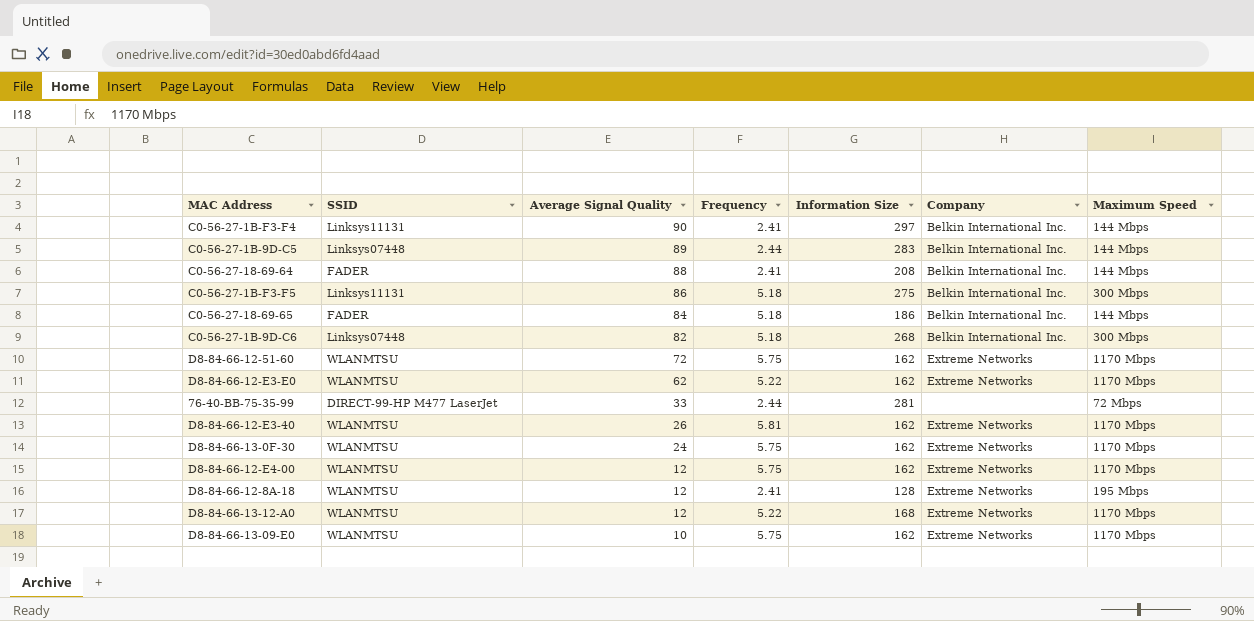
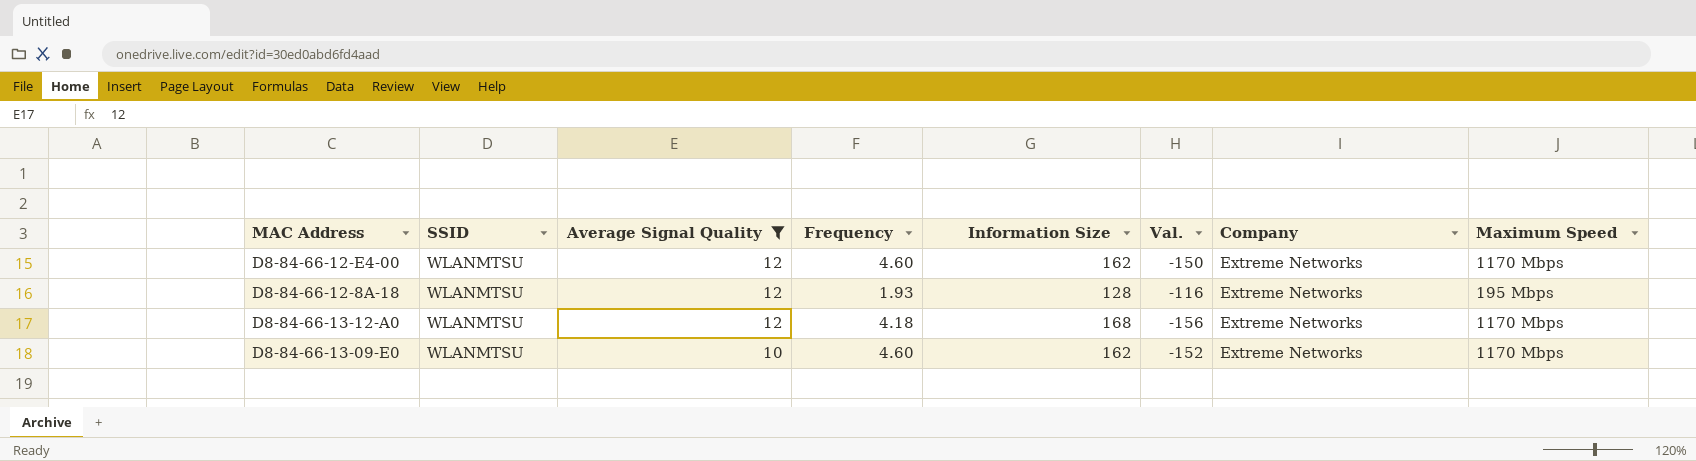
filter: none -> Average Signal Quality <= 12
column Val. | formula: none -> [Average Signal Quality] - [Information Size]
D8-84-66-12-E4-00 | Frequency: 5.75 -> 4.60
D8-84-66-12-8A-18 | Frequency: 2.41 -> 1.93
D8-84-66-13-12-A0 | Frequency: 5.22 -> 4.18
D8-84-66-13-09-E0 | Frequency: 5.75 -> 4.60

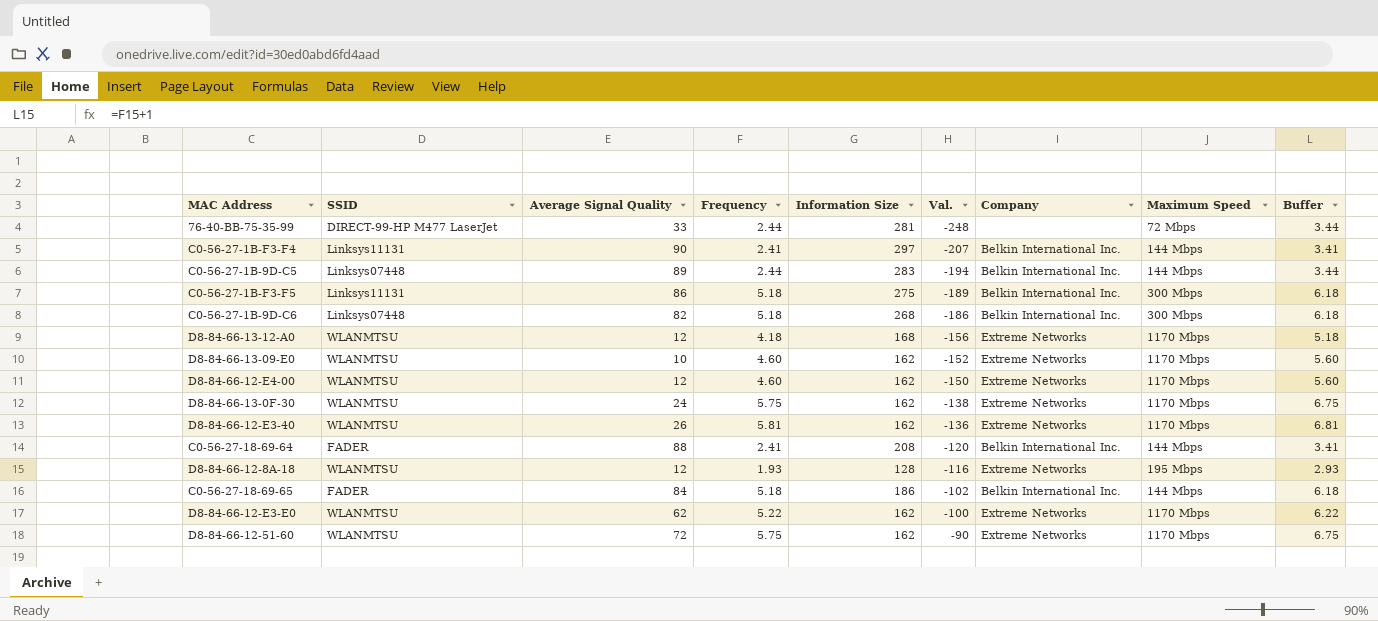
filter: Average Signal Quality <= 12 -> none
row order: Average Signal Quality descending -> Val. ascending
column Buffer | formula: none -> [Frequency] + 1

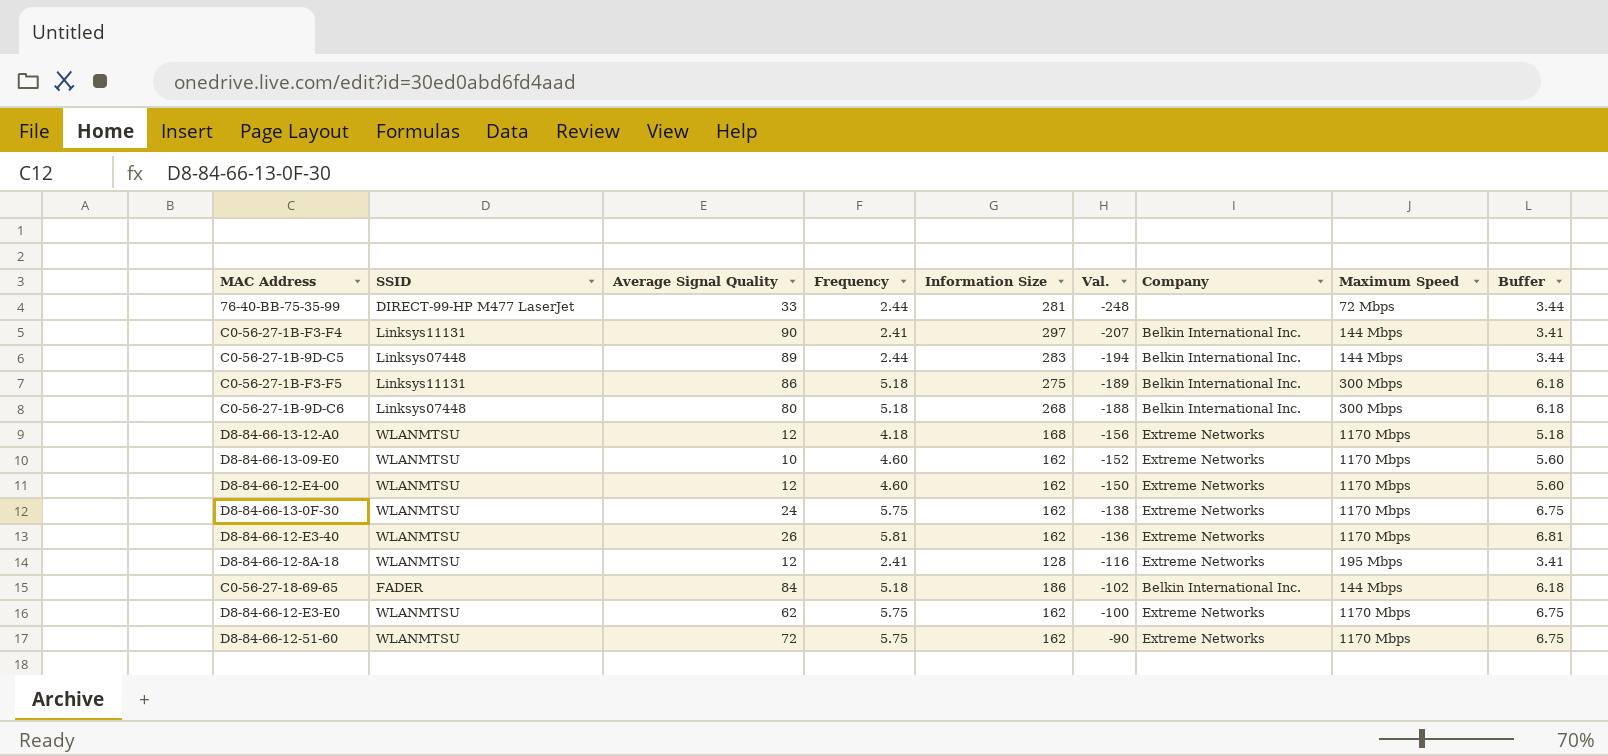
row C0-56-27-18-69-64: FADER | 88 | 2.41 | 208 | -120 | Belkin International Inc. | 144 Mbps | 3.41 -> none
C0-56-27-1B-9D-C6 | Average Signal Quality: 82 -> 80
C0-56-27-1B-9D-C6 | Val.: -186 -> -188
D8-84-66-12-8A-18 | Frequency: 1.93 -> 2.41
D8-84-66-12-8A-18 | Buffer: 2.93 -> 3.41
D8-84-66-12-E3-E0 | Frequency: 5.22 -> 5.75
D8-84-66-12-E3-E0 | Buffer: 6.22 -> 6.75

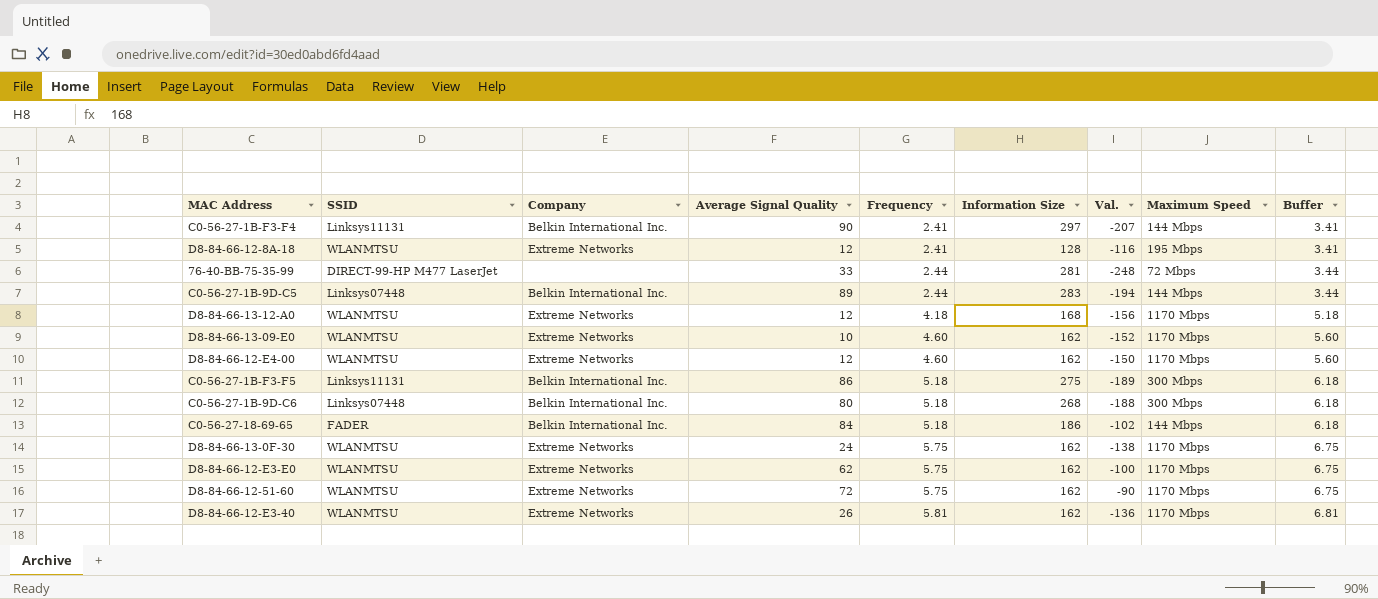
row order: Val. ascending -> Frequency ascending
column Company | position: 7 -> 3

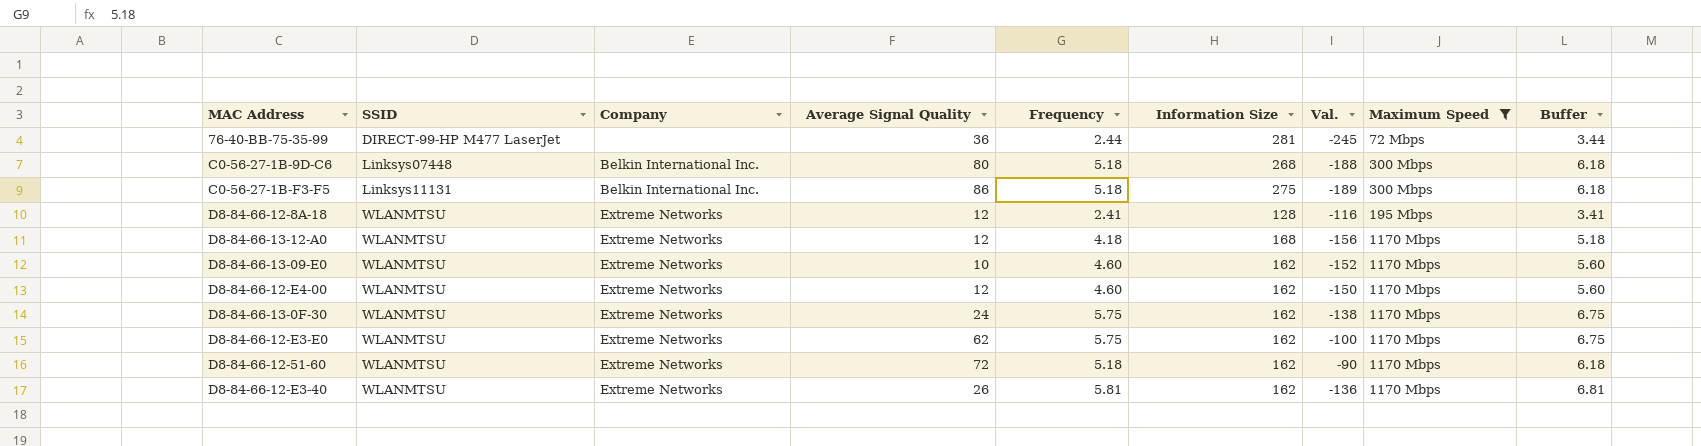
filter: none -> Maximum Speed != 144 Mbps
row order: Frequency ascending -> SSID ascending
76-40-BB-75-35-99 | Average Signal Quality: 33 -> 36
76-40-BB-75-35-99 | Val.: -248 -> -245
D8-84-66-12-51-60 | Frequency: 5.75 -> 5.18
D8-84-66-12-51-60 | Buffer: 6.75 -> 6.18

